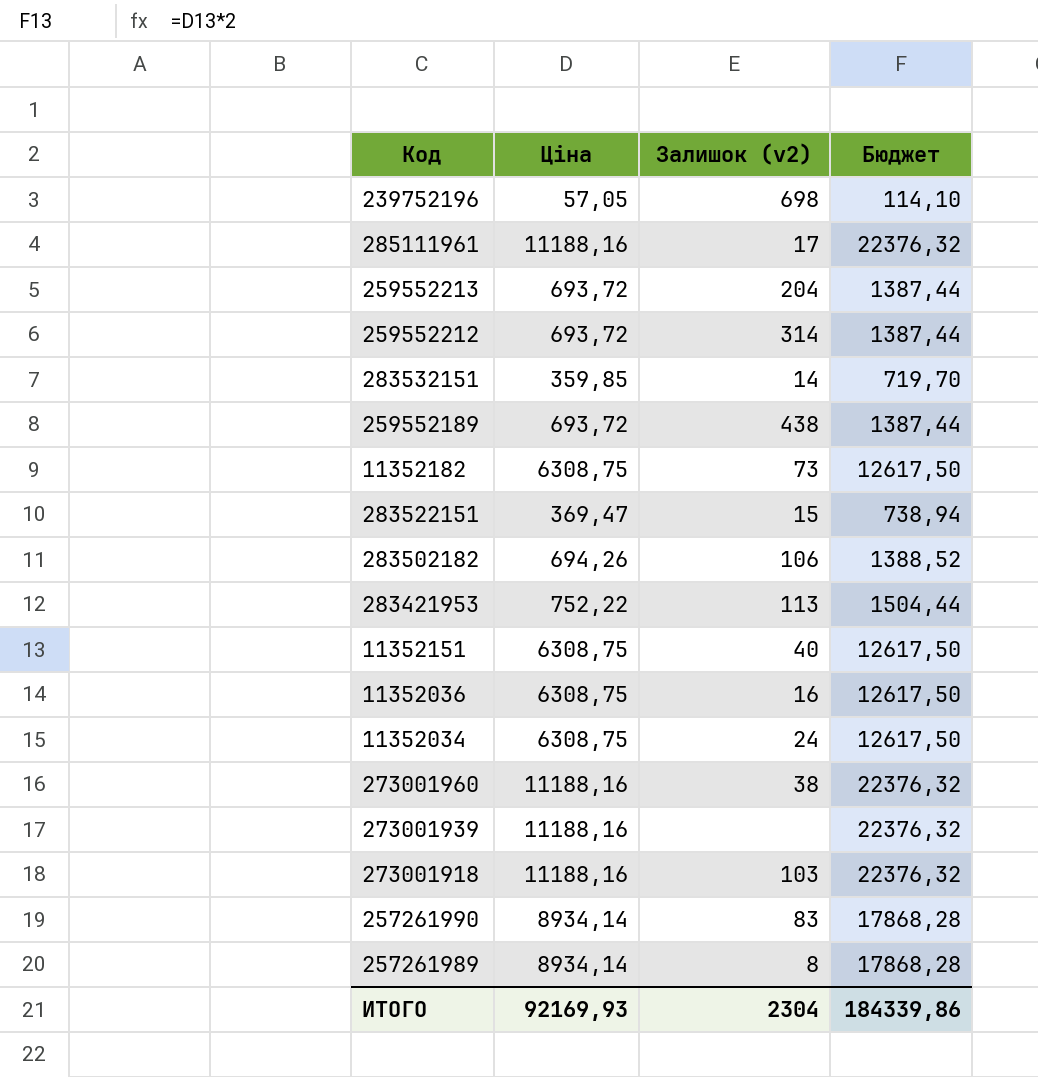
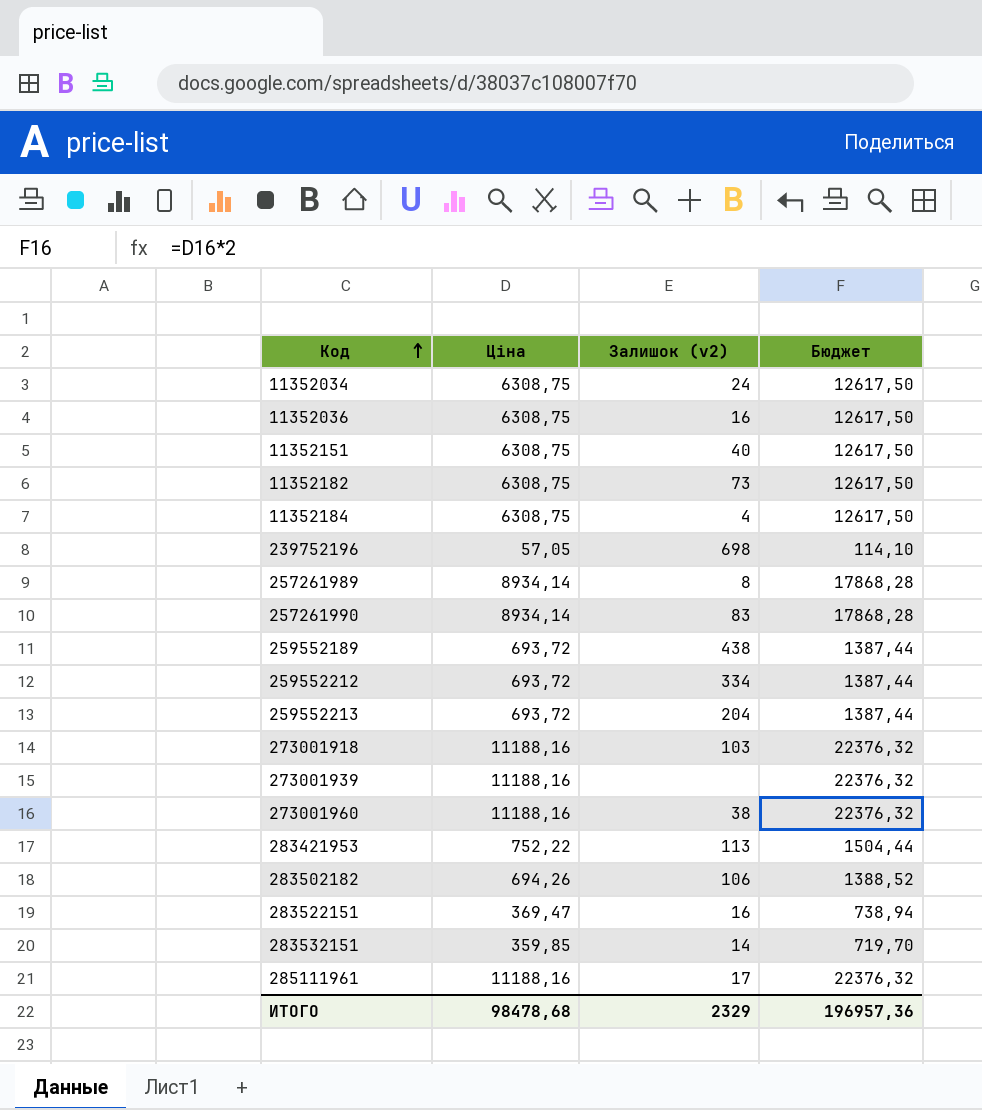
row order: none -> Код ascending
row 11352184: none -> 6308,75 | 4 | 12617,50
259552212 | Залишок (v2): 314 -> 334
283522151 | Залишок (v2): 15 -> 16
ИТОГО | Ціна: 92169,93 -> 98478,68
ИТОГО | Залишок (v2): 2304 -> 2329
ИТОГО | Бюджет: 184339,86 -> 196957,36

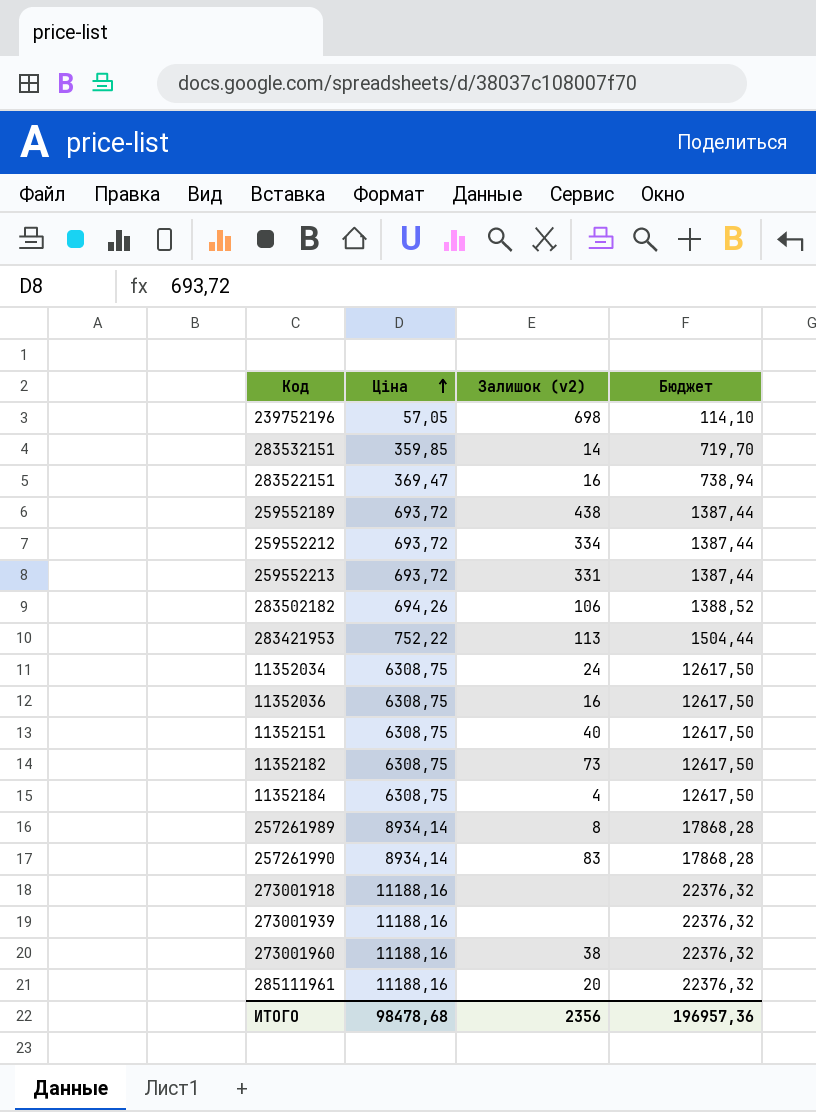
row order: Код ascending -> Ціна ascending
259552213 | Залишок (v2): 204 -> 331
273001918 | Залишок (v2): 103 -> none
285111961 | Залишок (v2): 17 -> 20
ИТОГО | Залишок (v2): 2329 -> 2356

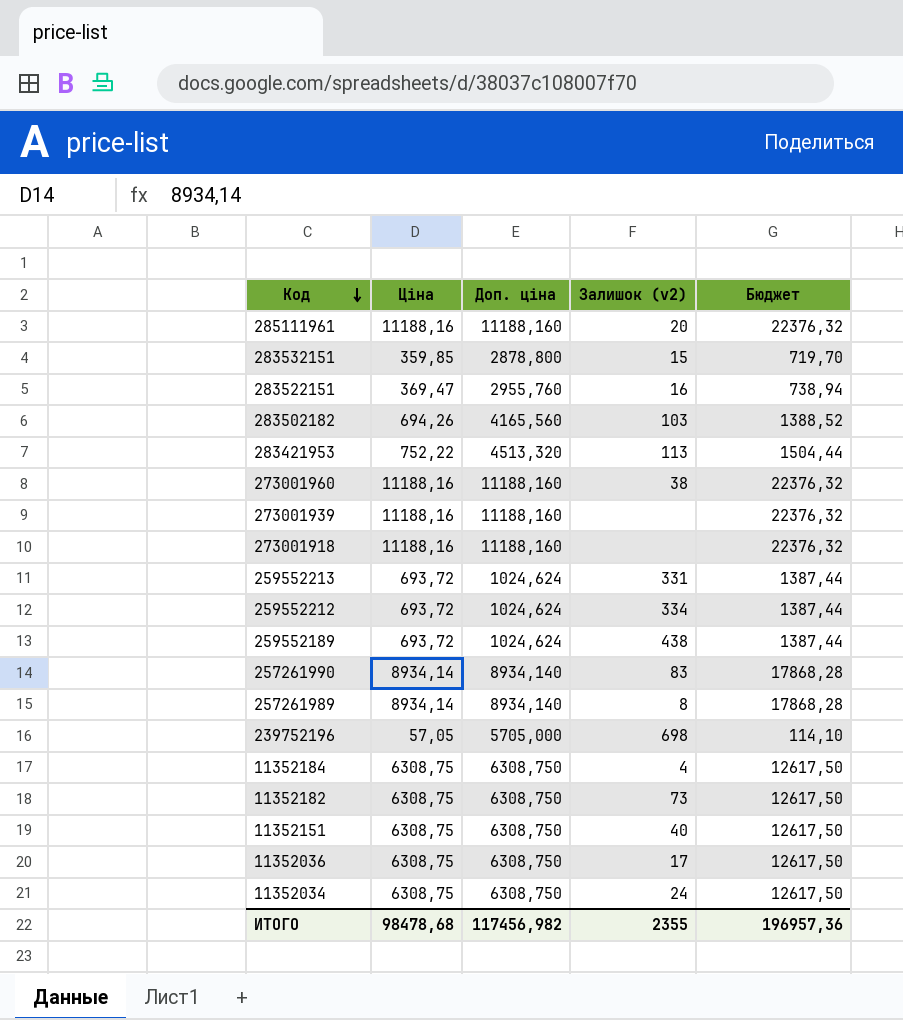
row order: Ціна ascending -> Код descending
column Доп. ціна | position: none -> 3
283532151 | Залишок (v2): 14 -> 15
283502182 | Залишок (v2): 106 -> 103
11352036 | Залишок (v2): 16 -> 17
ИТОГО | Залишок (v2): 2356 -> 2355

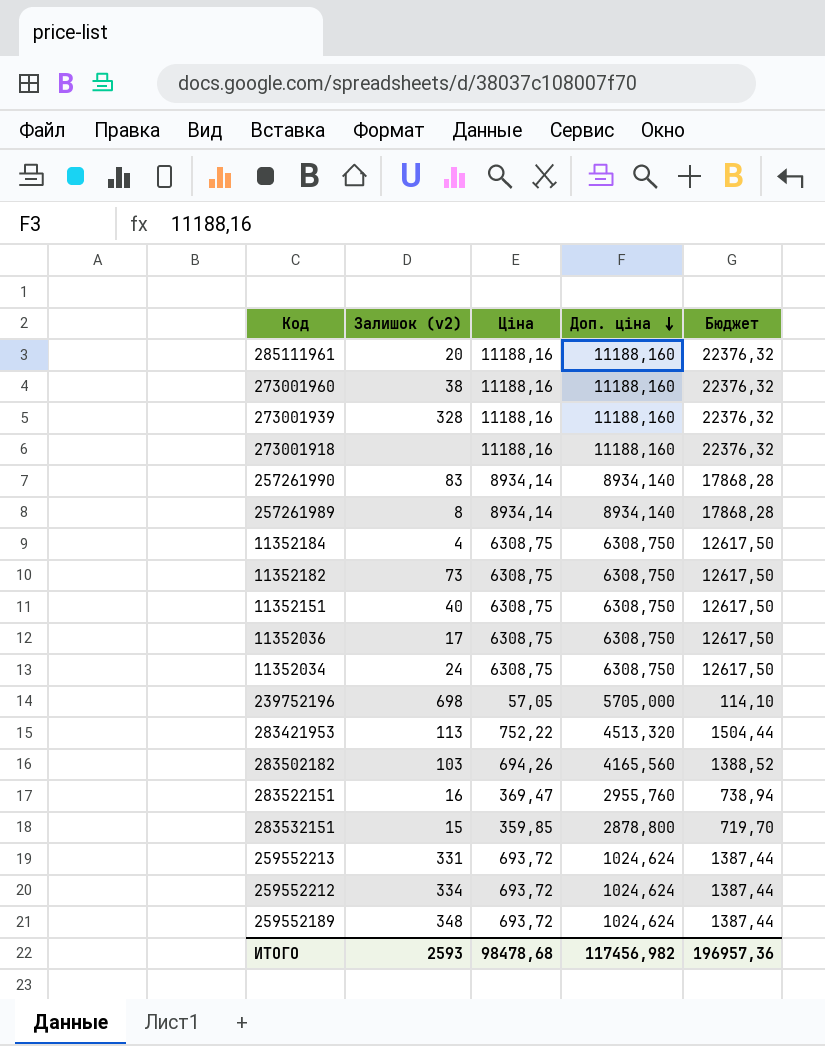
row order: Код descending -> Доп. ціна descending
column Залишок (v2) | position: 4 -> 2
273001939 | Залишок (v2): none -> 328
259552189 | Залишок (v2): 438 -> 348
ИТОГО | Залишок (v2): 2355 -> 2593

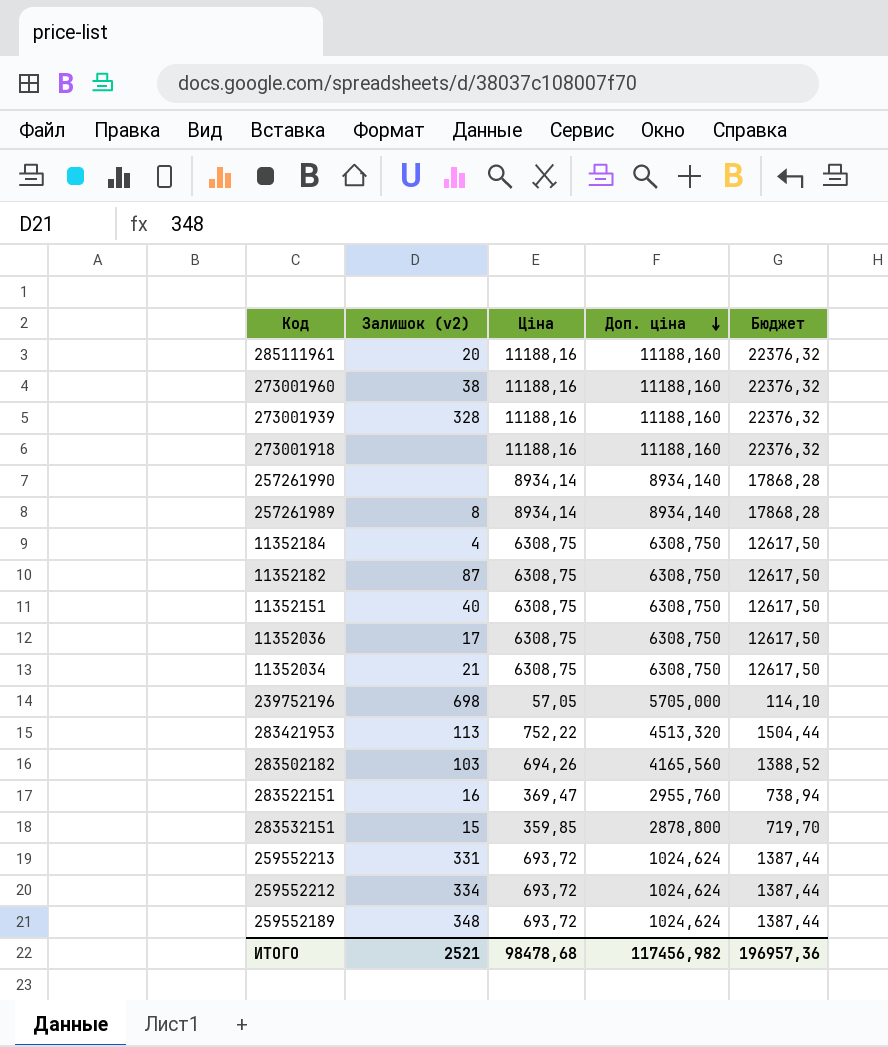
257261990 | Залишок (v2): 83 -> none
11352182 | Залишок (v2): 73 -> 87
11352034 | Залишок (v2): 24 -> 21
ИТОГО | Залишок (v2): 2593 -> 2521

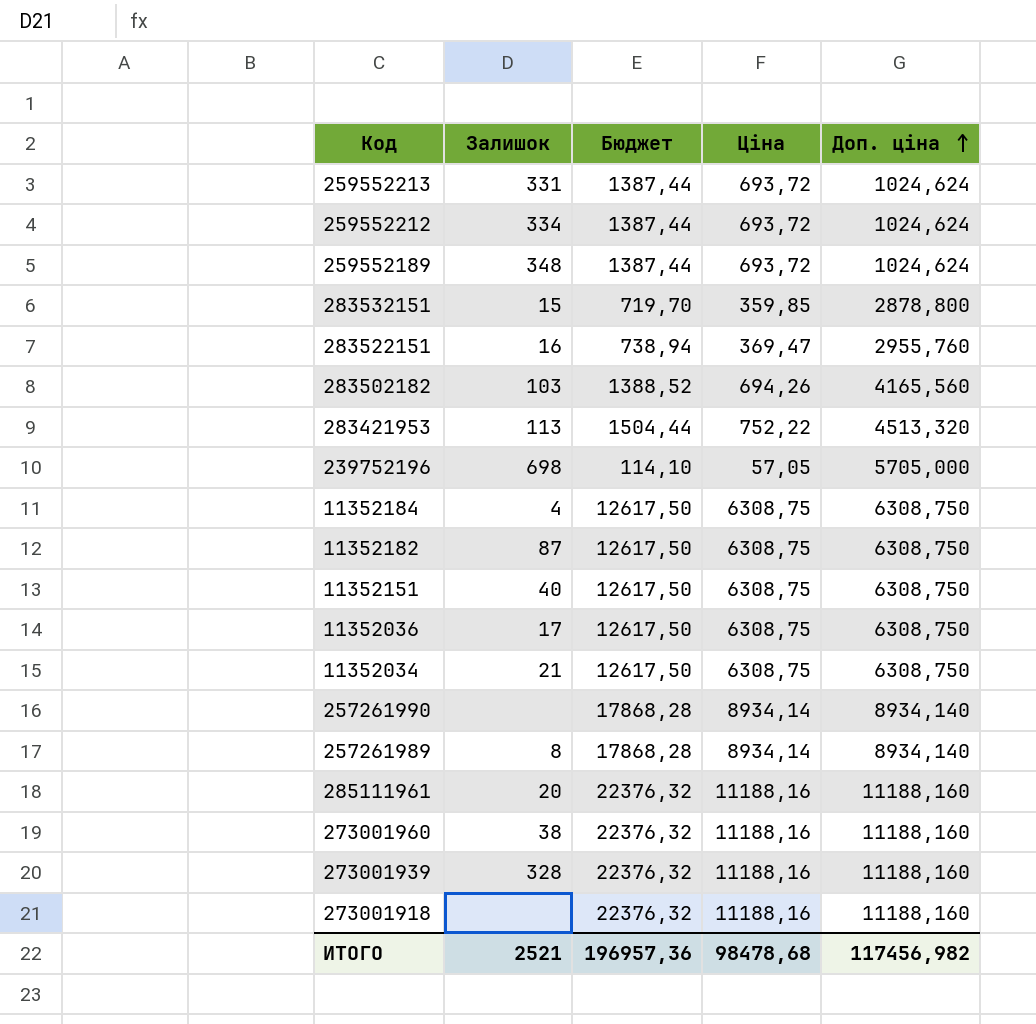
row order: Доп. ціна descending -> Доп. ціна ascending
column name: Залишок (v2) -> Залишок
column Бюджет | position: 5 -> 3

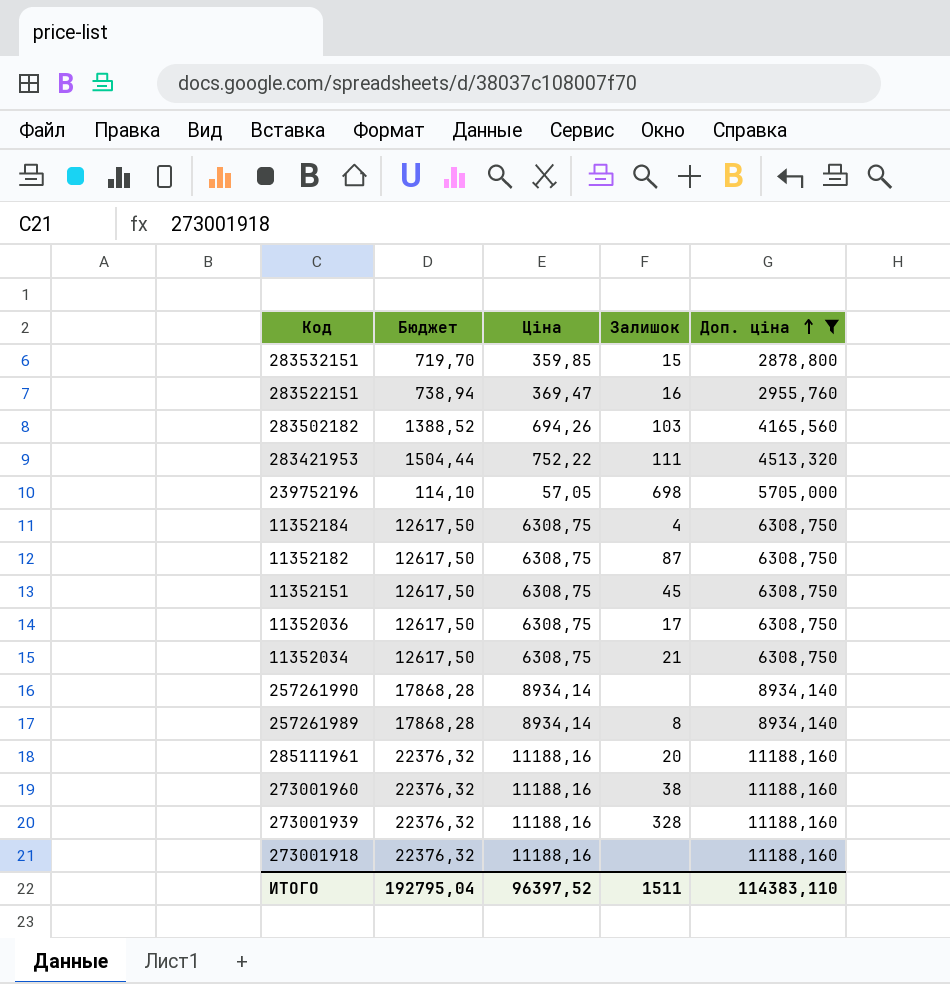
filter: none -> Доп. ціна != 1024,624
column Залишок | position: 2 -> 4
283421953 | Залишок: 113 -> 111
11352151 | Залишок: 40 -> 45
ИТОГО | Бюджет: 196957,36 -> 192795,04
ИТОГО | Ціна: 98478,68 -> 96397,52
ИТОГО | Залишок: 2521 -> 1511
ИТОГО | Доп. ціна: 117456,982 -> 114383,110

